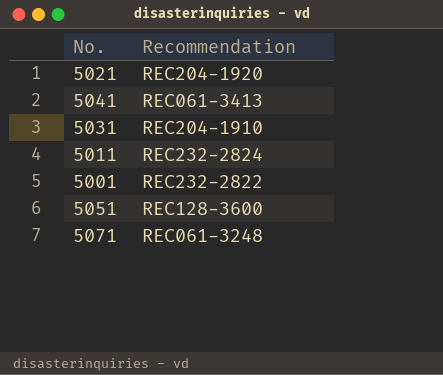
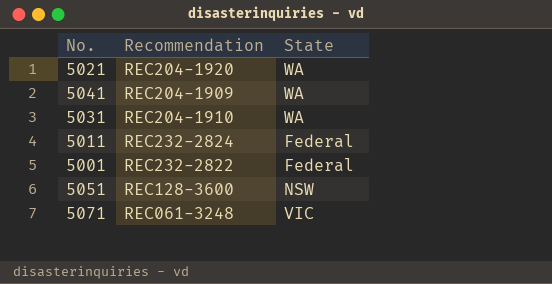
column State | position: none -> 3
5041 | Recommendation: REC061-3413 -> REC204-1909

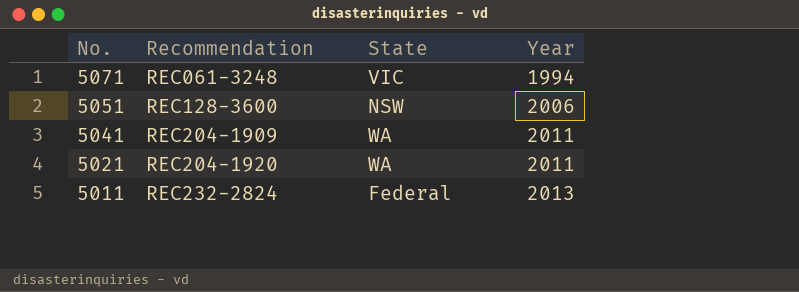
row order: none -> No. descending
column Year | position: none -> 4
row 5031: REC204-1910 | WA -> none
row 5001: REC232-2822 | Federal -> none

